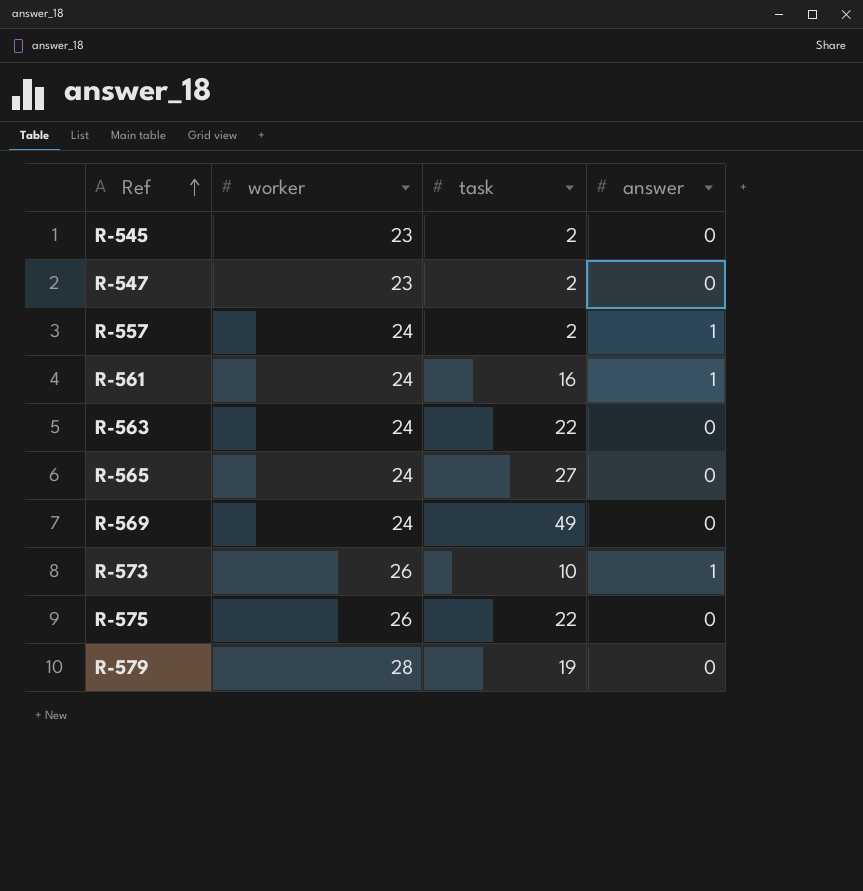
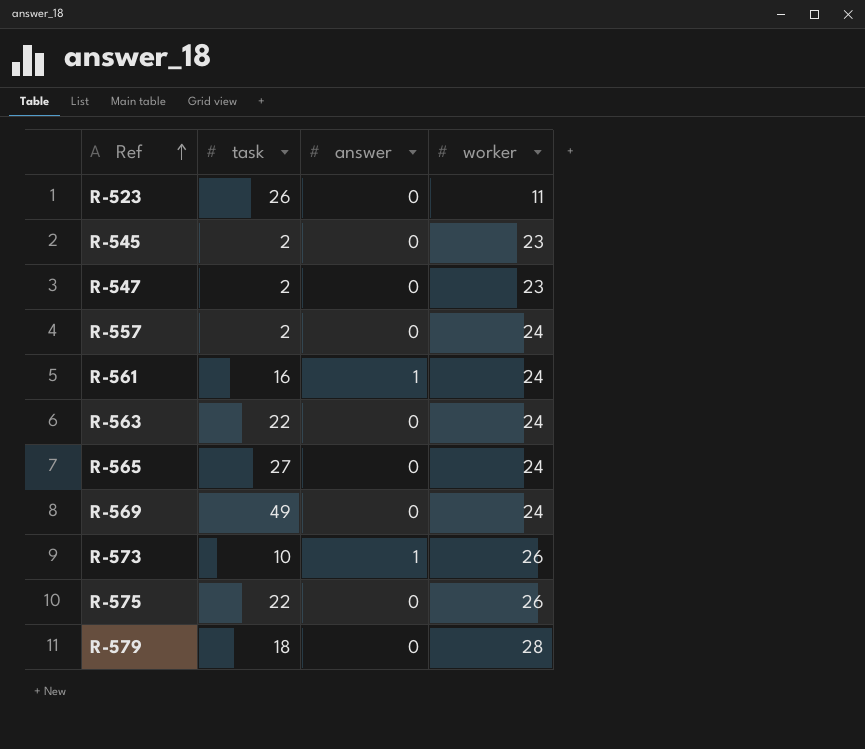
column worker | position: 2 -> 4
row R-523: none -> 26 | 0 | 11
R-557 | answer: 1 -> 0
R-579 | task: 19 -> 18

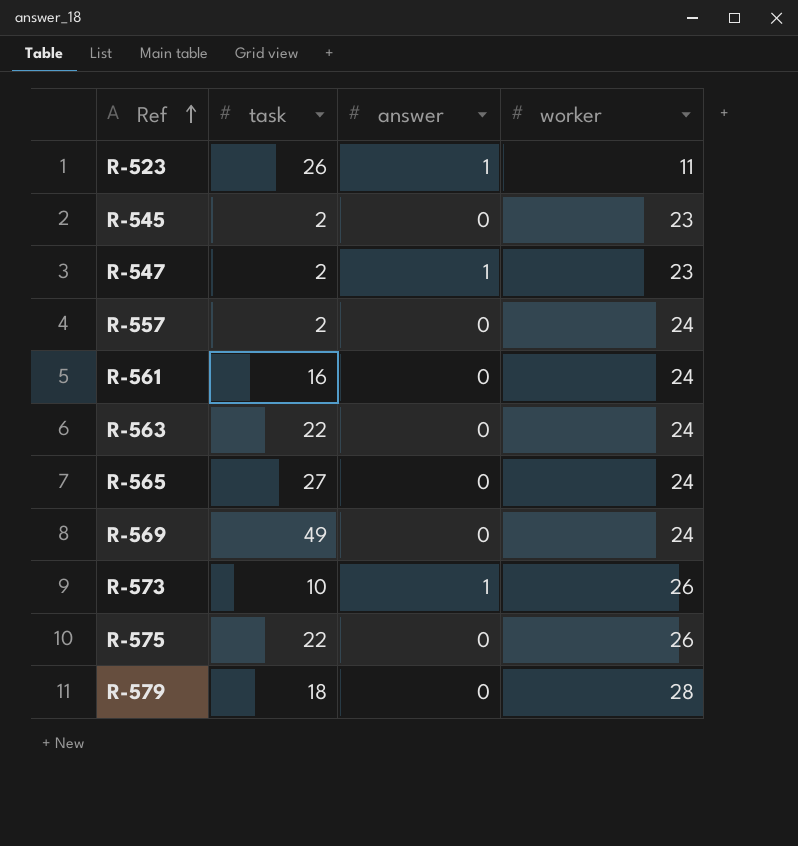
R-523 | answer: 0 -> 1
R-547 | answer: 0 -> 1
R-561 | answer: 1 -> 0

